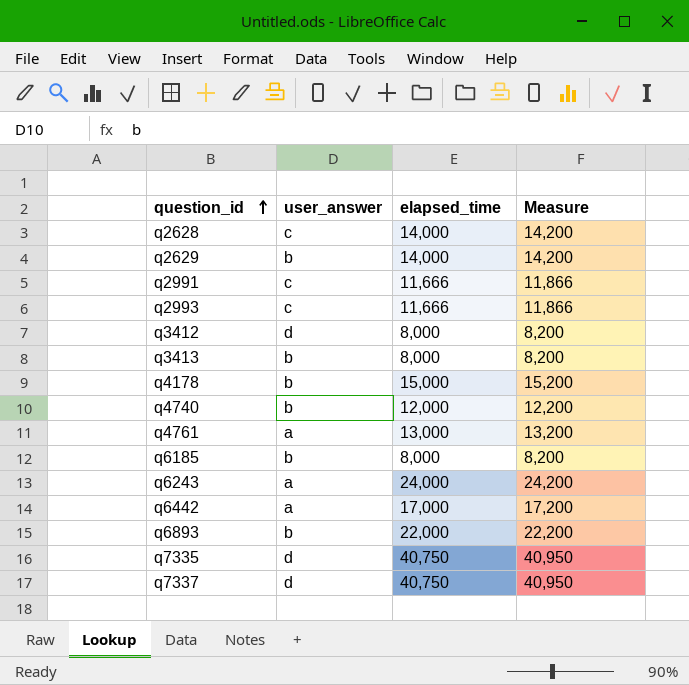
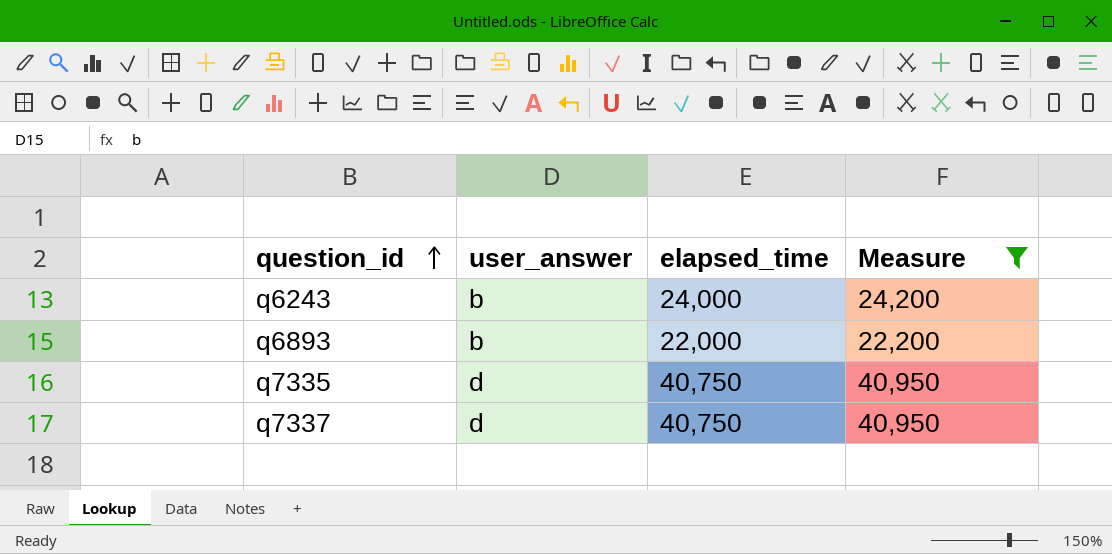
filter: none -> Measure >= 22,200
q6243 | user_answer: a -> b

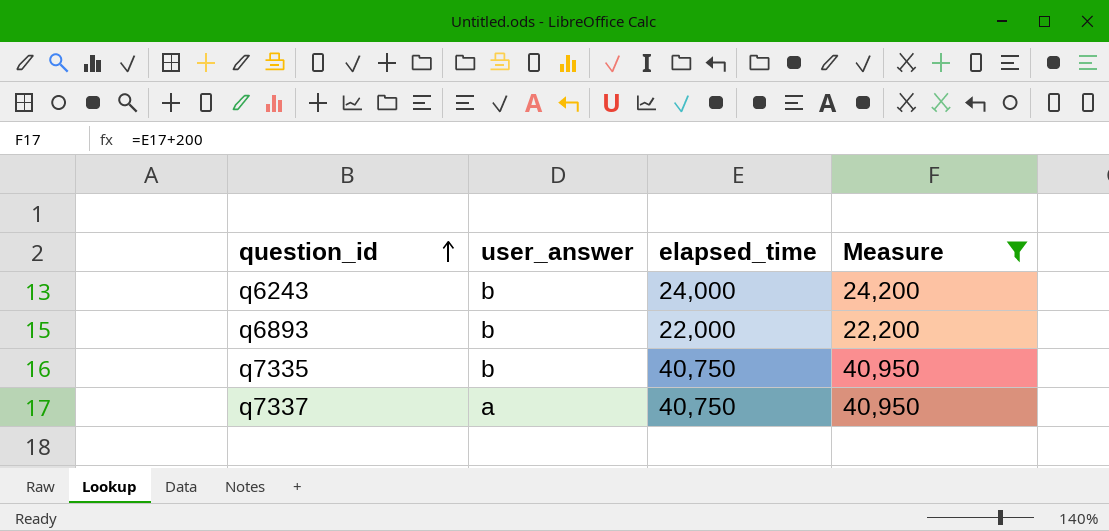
q7335 | user_answer: d -> b
q7337 | user_answer: d -> a

